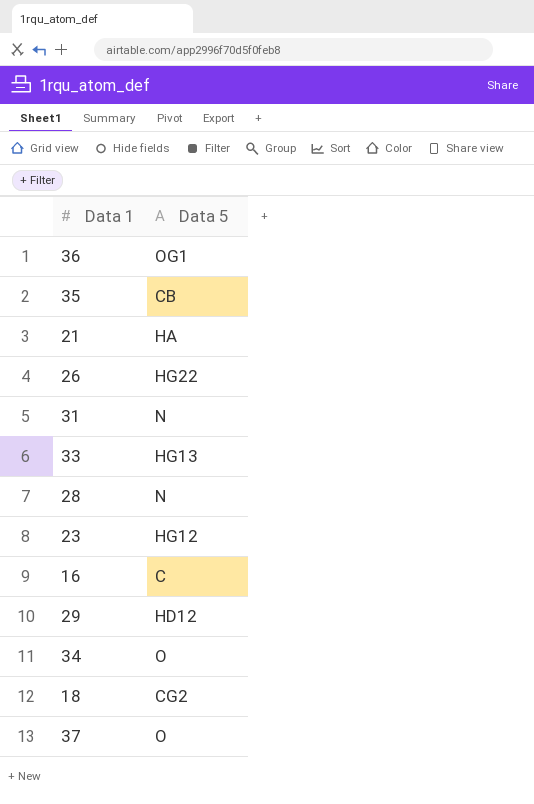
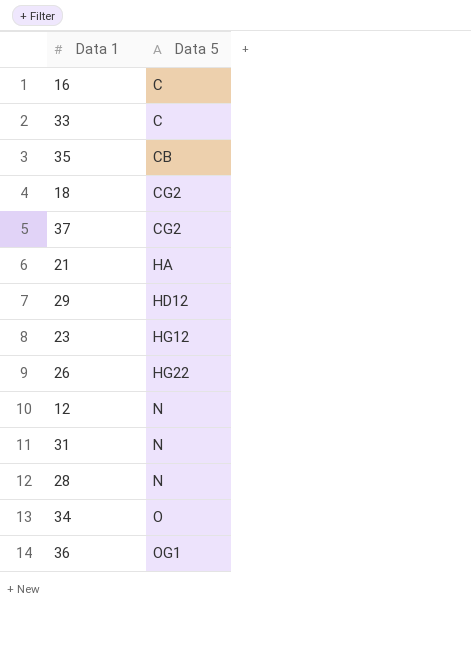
row order: none -> Data 5 ascending
33 | Data 5: HG13 -> C
37 | Data 5: O -> CG2
row 12: none -> N

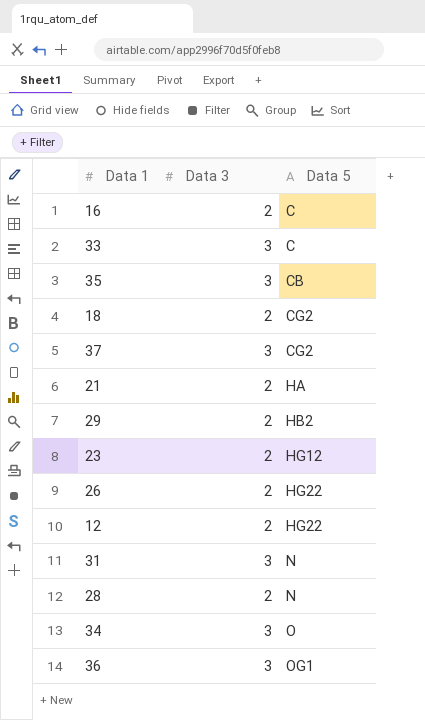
column Data 3 | position: none -> 2
29 | Data 5: HD12 -> HB2
12 | Data 5: N -> HG22

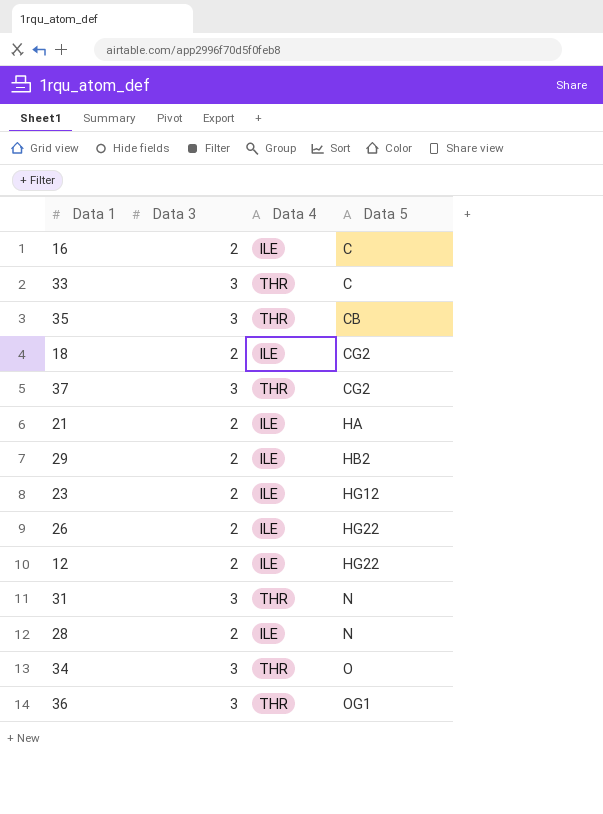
column Data 4 | position: none -> 3

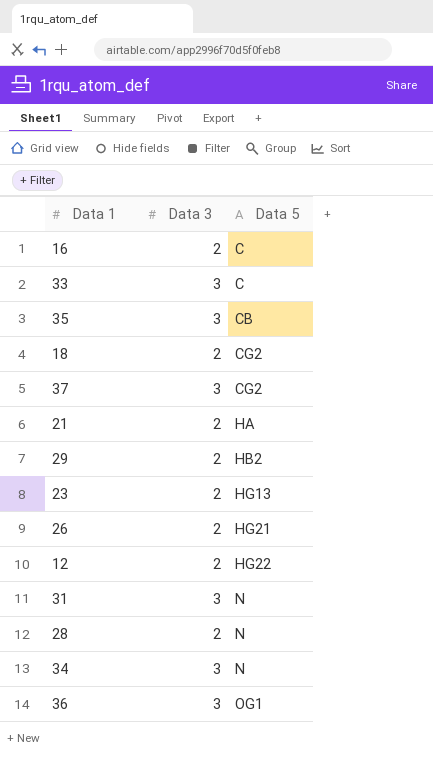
column Data 4 | position: 3 -> none
23 | Data 5: HG12 -> HG13
26 | Data 5: HG22 -> HG21
34 | Data 5: O -> N

